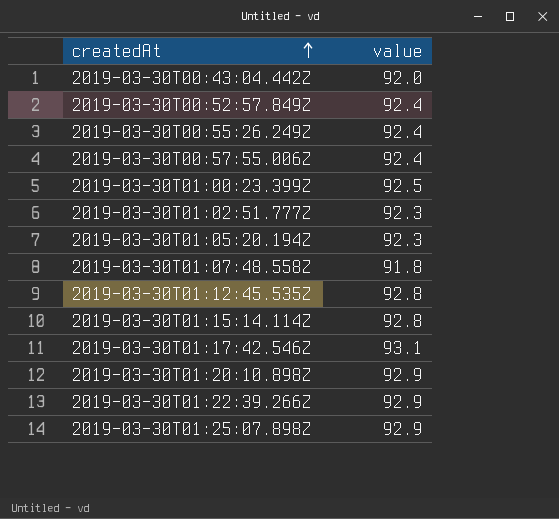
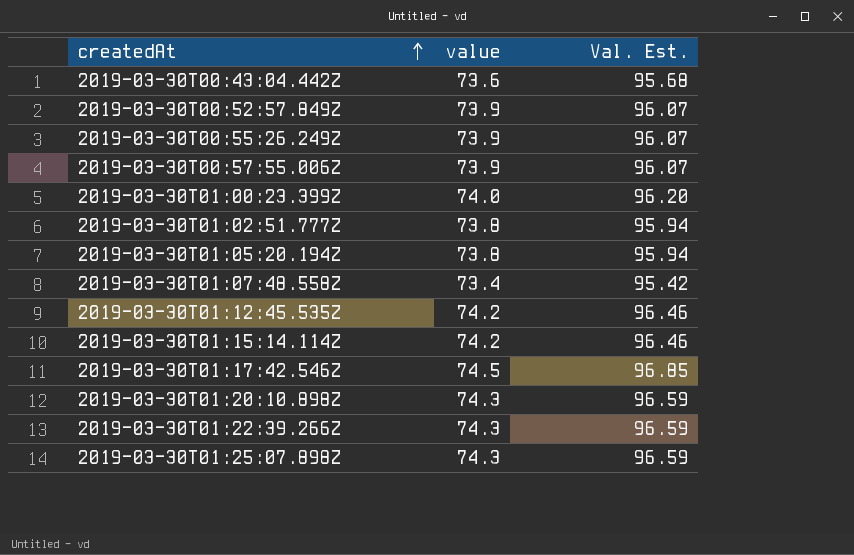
column Val. Est. | formula: none -> [value] * 1.3
2019-03-30T00:43:04.442Z | value: 92.0 -> 73.6
2019-03-30T00:52:57.849Z | value: 92.4 -> 73.9
2019-03-30T00:55:26.249Z | value: 92.4 -> 73.9
2019-03-30T00:57:55.006Z | value: 92.4 -> 73.9
2019-03-30T01:00:23.399Z | value: 92.5 -> 74.0
2019-03-30T01:02:51.777Z | value: 92.3 -> 73.8
2019-03-30T01:05:20.194Z | value: 92.3 -> 73.8
2019-03-30T01:07:48.558Z | value: 91.8 -> 73.4
2019-03-30T01:12:45.535Z | value: 92.8 -> 74.2
2019-03-30T01:15:14.114Z | value: 92.8 -> 74.2
2019-03-30T01:17:42.546Z | value: 93.1 -> 74.5
2019-03-30T01:20:10.898Z | value: 92.9 -> 74.3
2019-03-30T01:22:39.266Z | value: 92.9 -> 74.3
2019-03-30T01:25:07.898Z | value: 92.9 -> 74.3

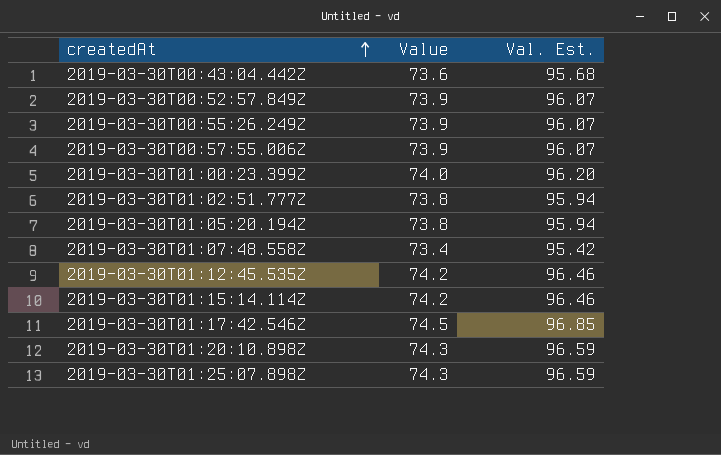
column name: value -> Value
row 2019-03-30T01:22:39.266Z: 74.3 | 96.59 -> none

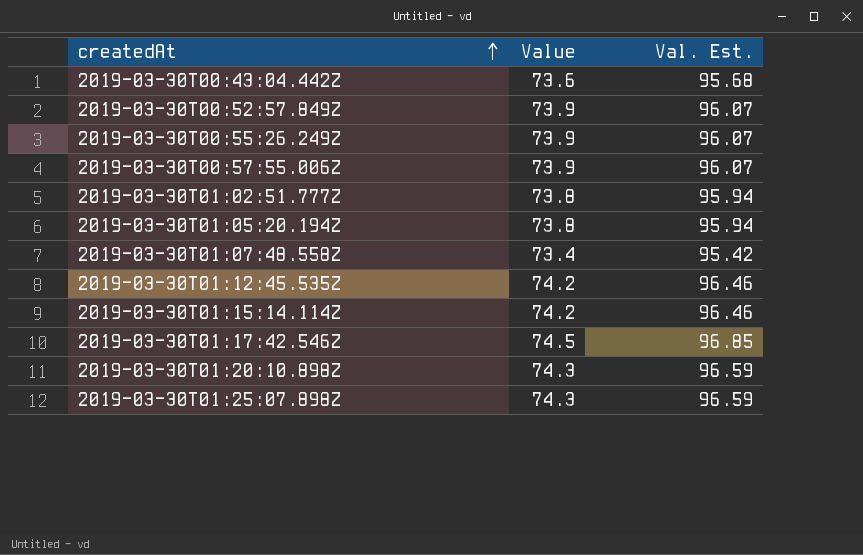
row 2019-03-30T01:00:23.399Z: 74.0 | 96.20 -> none

